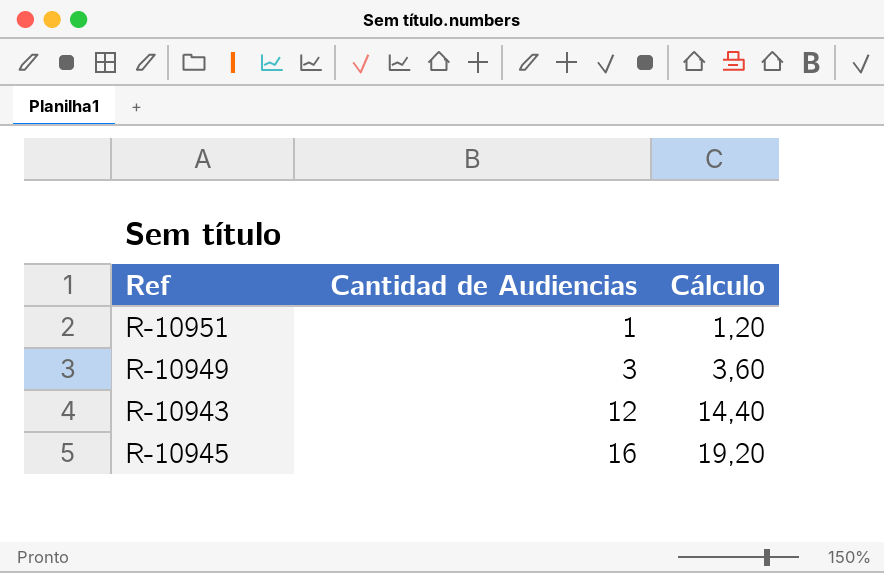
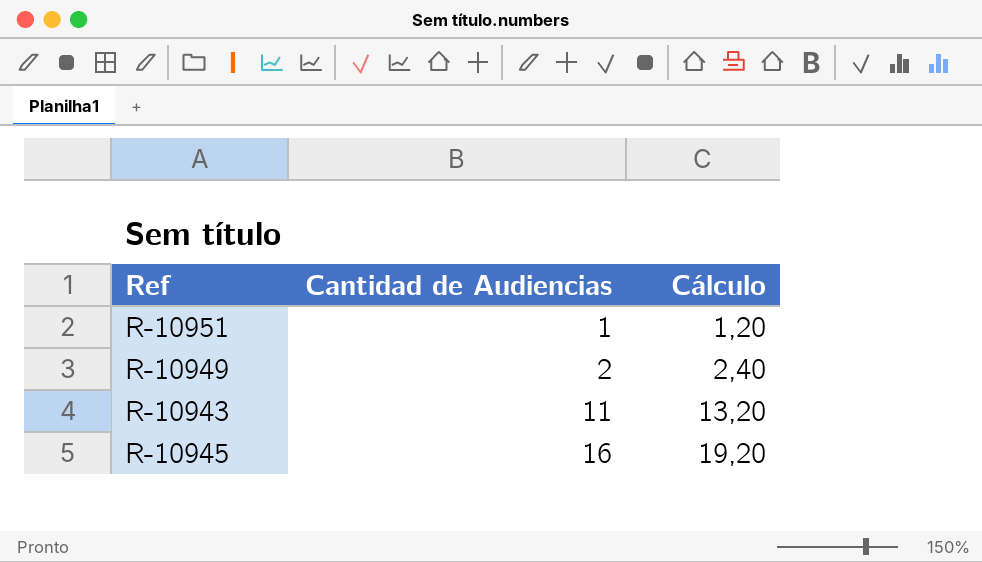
R-10949 | Cantidad de Audiencias: 3 -> 2
R-10949 | Cálculo: 3,60 -> 2,40
R-10943 | Cantidad de Audiencias: 12 -> 11
R-10943 | Cálculo: 14,40 -> 13,20

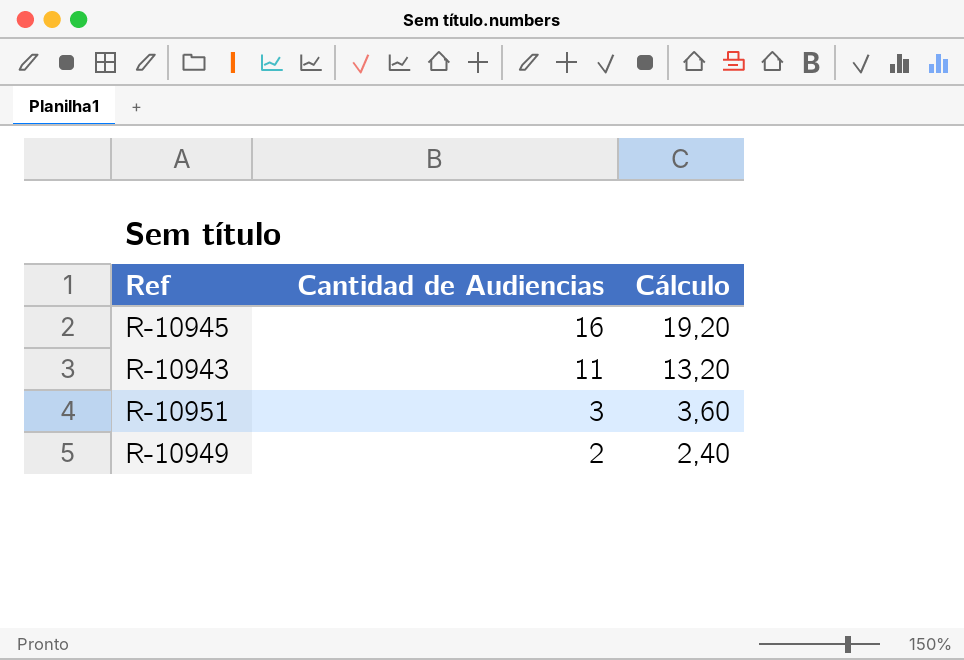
row order: Cantidad de Audiencias ascending -> Cantidad de Audiencias descending
R-10951 | Cantidad de Audiencias: 1 -> 3
R-10951 | Cálculo: 1,20 -> 3,60

